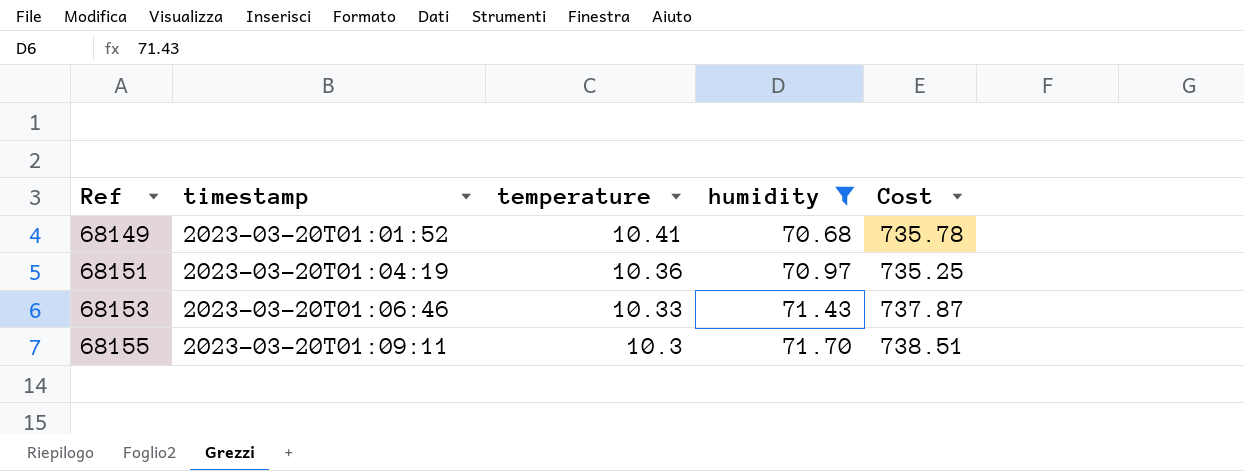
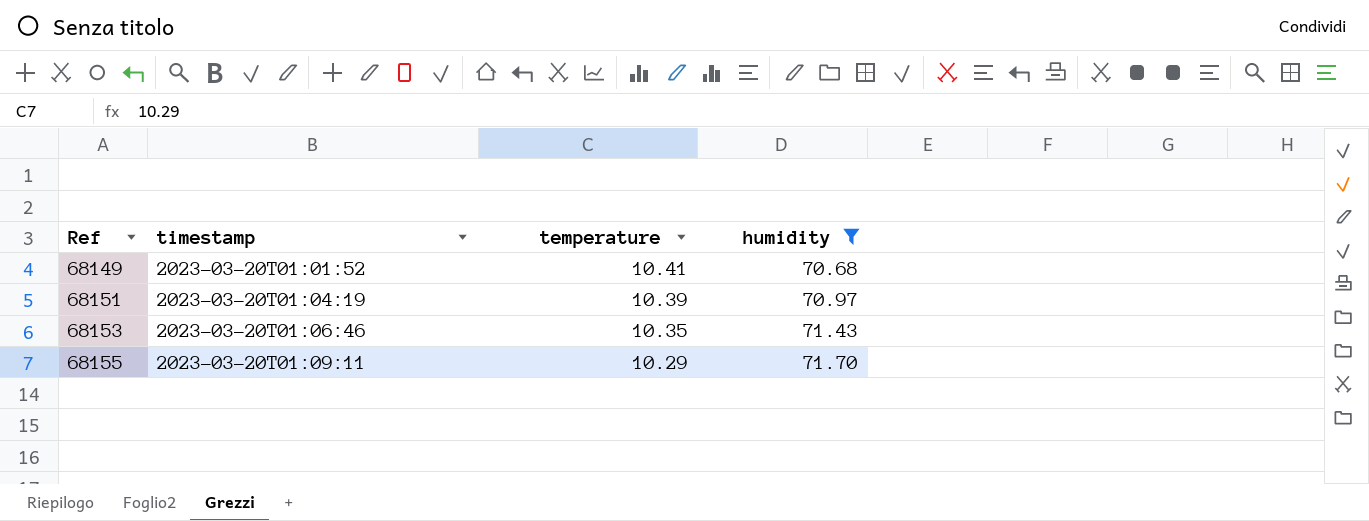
column Cost | formula: [temperature] * [humidity] -> none
68151 | temperature: 10.36 -> 10.39
68153 | temperature: 10.33 -> 10.35
68155 | temperature: 10.3 -> 10.29

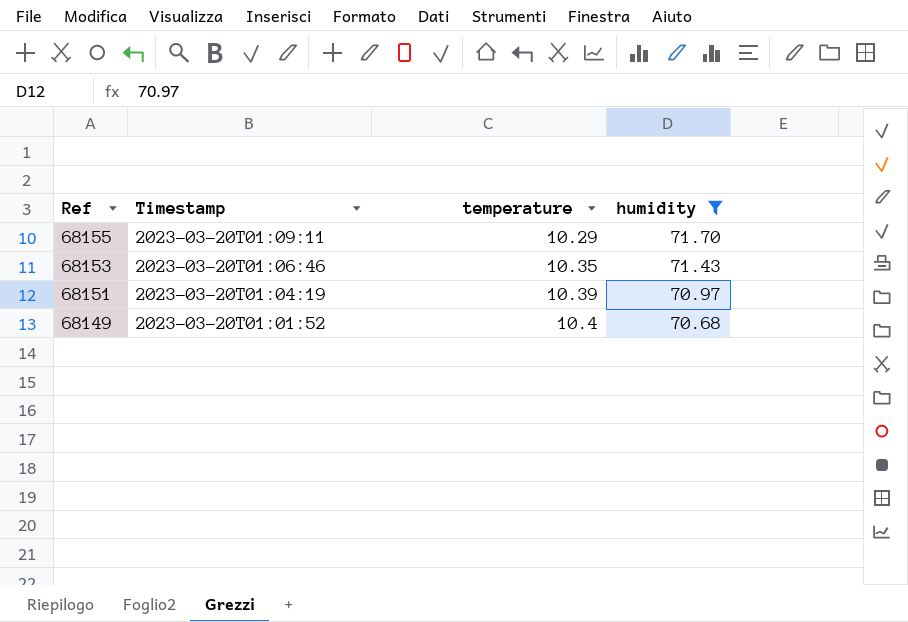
row order: Ref ascending -> Ref descending
column name: timestamp -> Timestamp
68149 | temperature: 10.41 -> 10.4

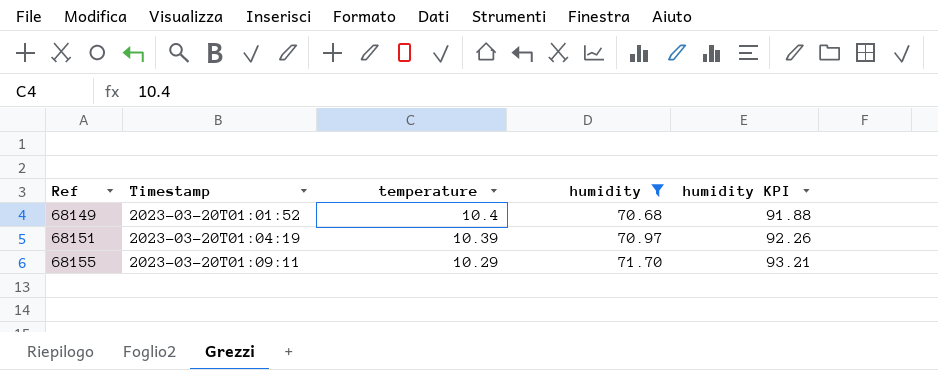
row order: Ref descending -> Ref ascending
column humidity KPI | formula: none -> [humidity] * 1.3
row 68153: 2023-03-20T01:06:46 | 10.35 | 71.43 -> none

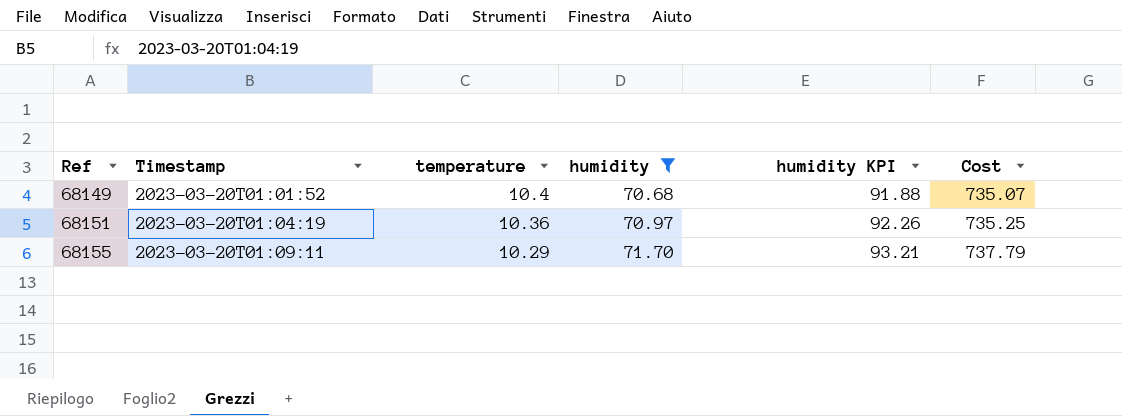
column Cost | formula: none -> [temperature] * [humidity]
68151 | temperature: 10.39 -> 10.36

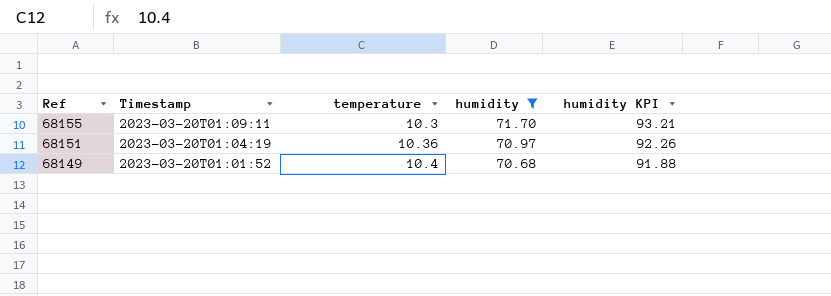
row order: Ref ascending -> Ref descending
column Cost | formula: [temperature] * [humidity] -> none
68155 | temperature: 10.29 -> 10.3

